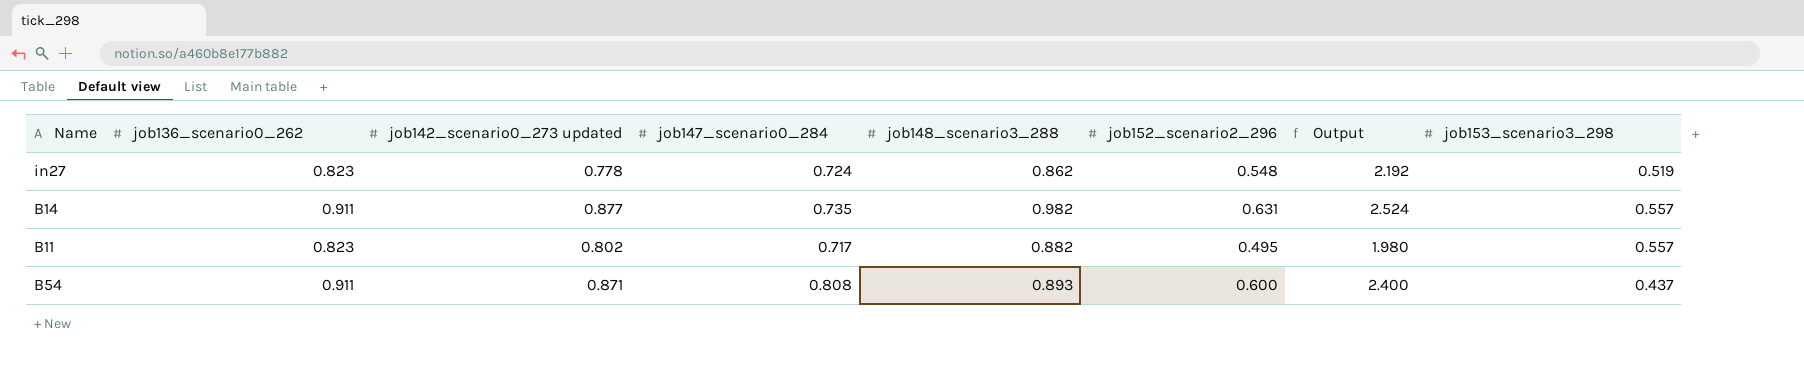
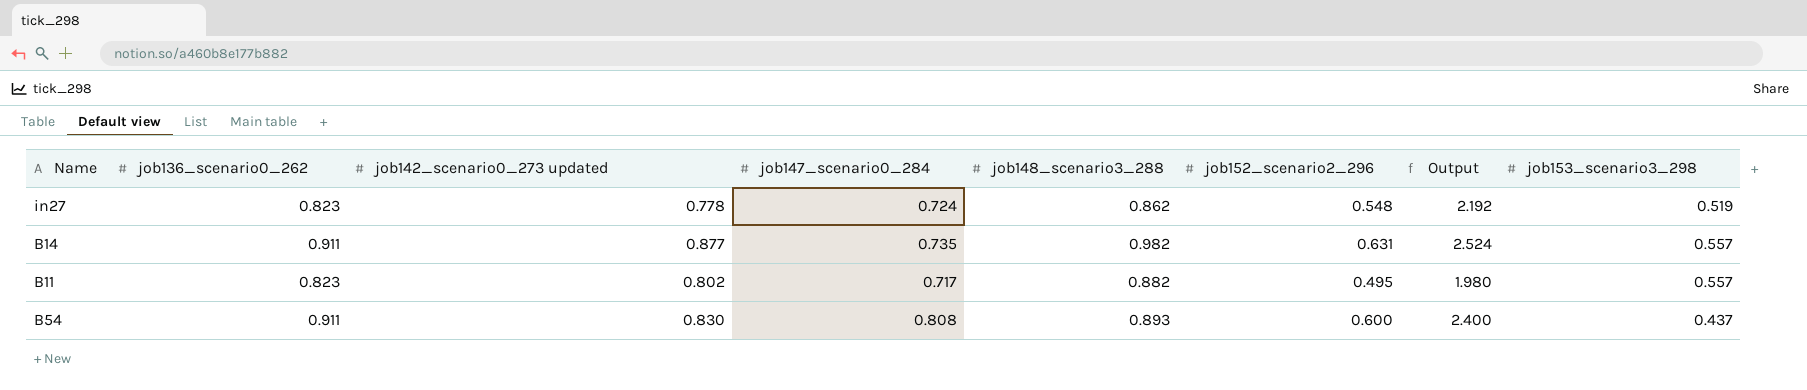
B54 | job142_scenario0_273 updated: 0.871 -> 0.830

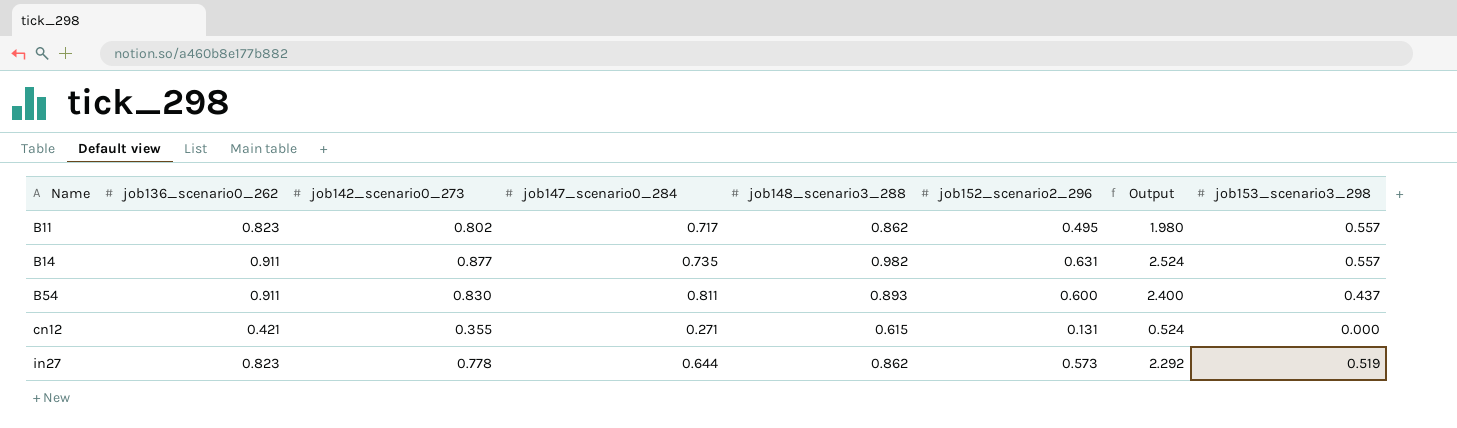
row order: none -> Name ascending
column name: job142_scenario0_273 updated -> job142_scenario0_273
B11 | job148_scenario3_288: 0.882 -> 0.862
B54 | job147_scenario0_284: 0.808 -> 0.811
row cn12: none -> 0.421 | 0.355 | 0.271 | 0.615 | 0.131 | 0.524 | 0.000
in27 | job147_scenario0_284: 0.724 -> 0.644
in27 | job152_scenario2_296: 0.548 -> 0.573
in27 | Output: 2.192 -> 2.292

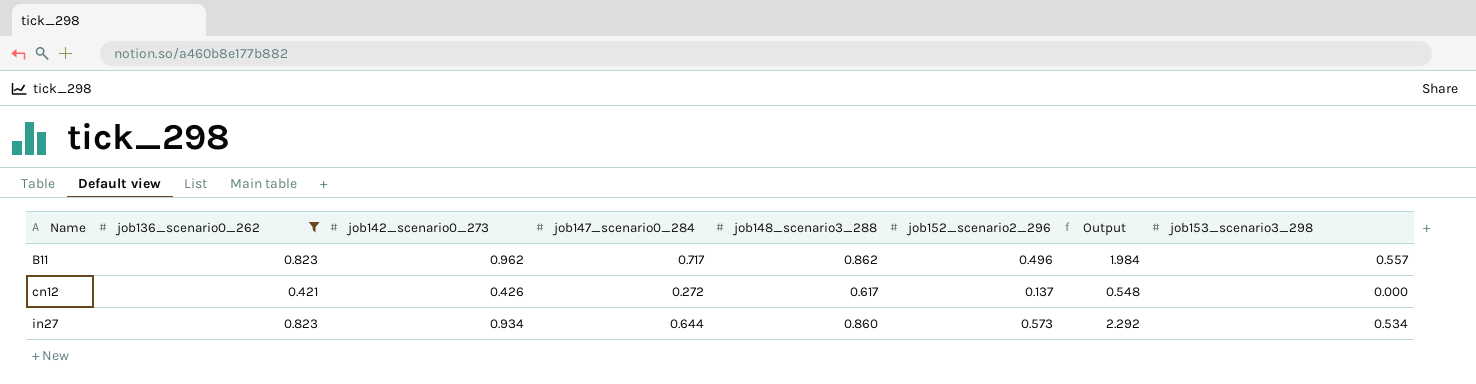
filter: none -> job136_scenario0_262 != 0.911
B11 | job142_scenario0_273: 0.802 -> 0.962
B11 | job152_scenario2_296: 0.495 -> 0.496
B11 | Output: 1.980 -> 1.984
cn12 | job142_scenario0_273: 0.355 -> 0.426
cn12 | job147_scenario0_284: 0.271 -> 0.272
cn12 | job148_scenario3_288: 0.615 -> 0.617
cn12 | job152_scenario2_296: 0.131 -> 0.137
cn12 | Output: 0.524 -> 0.548
in27 | job142_scenario0_273: 0.778 -> 0.934
in27 | job148_scenario3_288: 0.862 -> 0.860
in27 | job153_scenario3_298: 0.519 -> 0.534

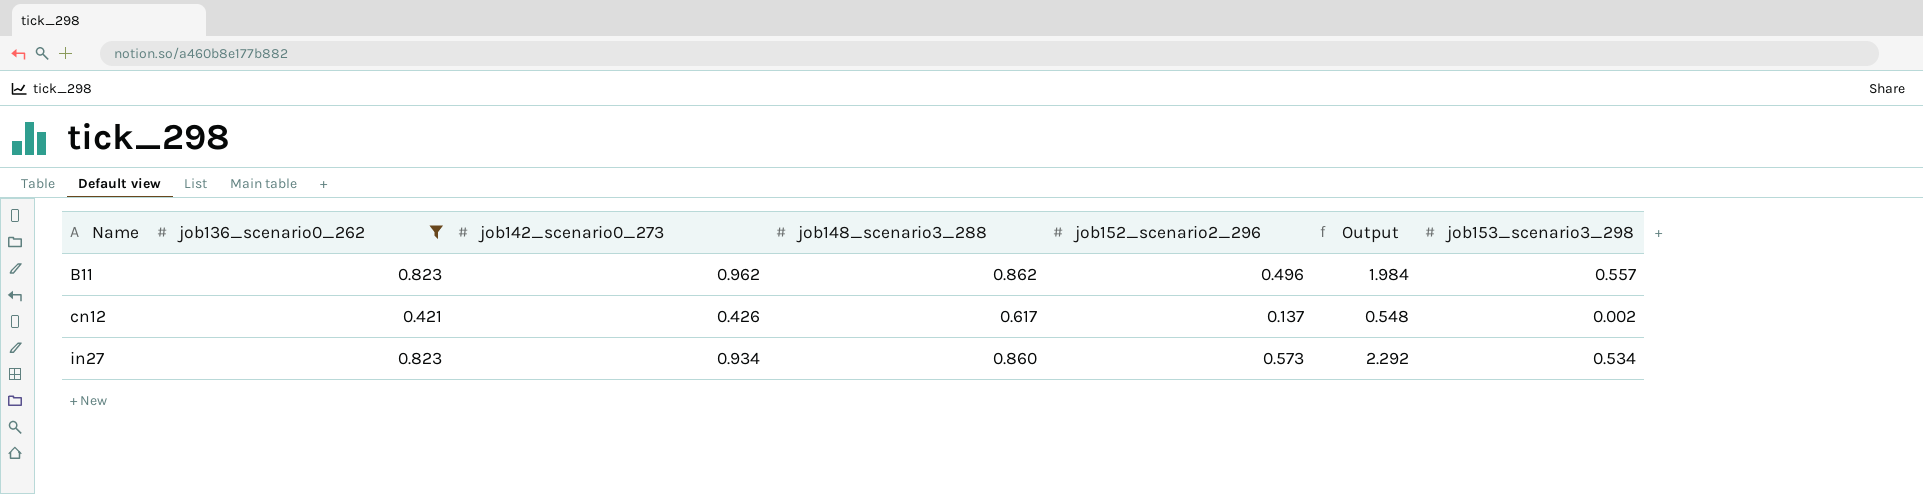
column job147_scenario0_284 | position: 4 -> none
cn12 | job153_scenario3_298: 0.000 -> 0.002

